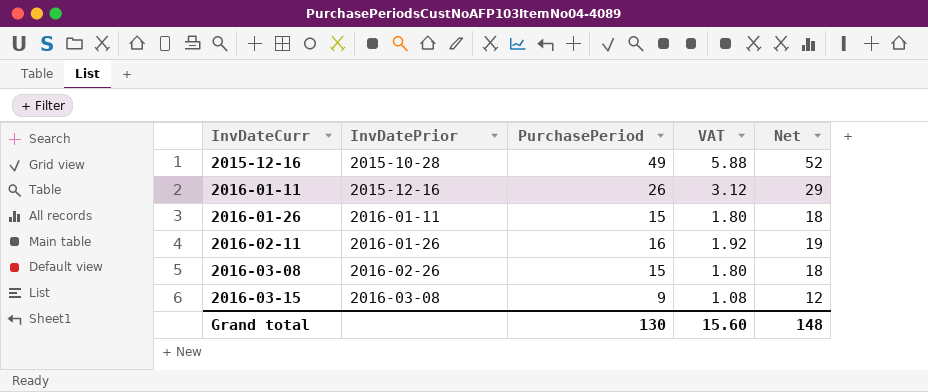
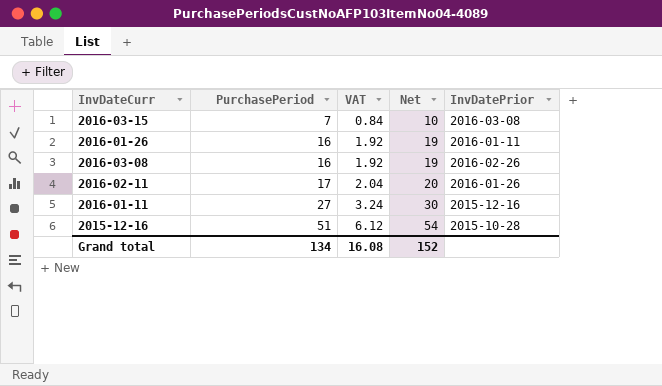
row order: InvDateCurr ascending -> PurchasePeriod ascending
column InvDatePrior | position: 2 -> 5
2016-03-15 | PurchasePeriod: 9 -> 7
2016-03-15 | VAT: 1.08 -> 0.84
2016-03-15 | Net: 12 -> 10
2016-01-26 | PurchasePeriod: 15 -> 16
2016-01-26 | VAT: 1.80 -> 1.92
2016-01-26 | Net: 18 -> 19
2016-03-08 | PurchasePeriod: 15 -> 16
2016-03-08 | VAT: 1.80 -> 1.92
2016-03-08 | Net: 18 -> 19
2016-02-11 | PurchasePeriod: 16 -> 17
2016-02-11 | VAT: 1.92 -> 2.04
2016-02-11 | Net: 19 -> 20
2016-01-11 | PurchasePeriod: 26 -> 27
2016-01-11 | VAT: 3.12 -> 3.24
2016-01-11 | Net: 29 -> 30
2015-12-16 | PurchasePeriod: 49 -> 51
2015-12-16 | VAT: 5.88 -> 6.12
2015-12-16 | Net: 52 -> 54
Grand total | PurchasePeriod: 130 -> 134
Grand total | VAT: 15.60 -> 16.08
Grand total | Net: 148 -> 152

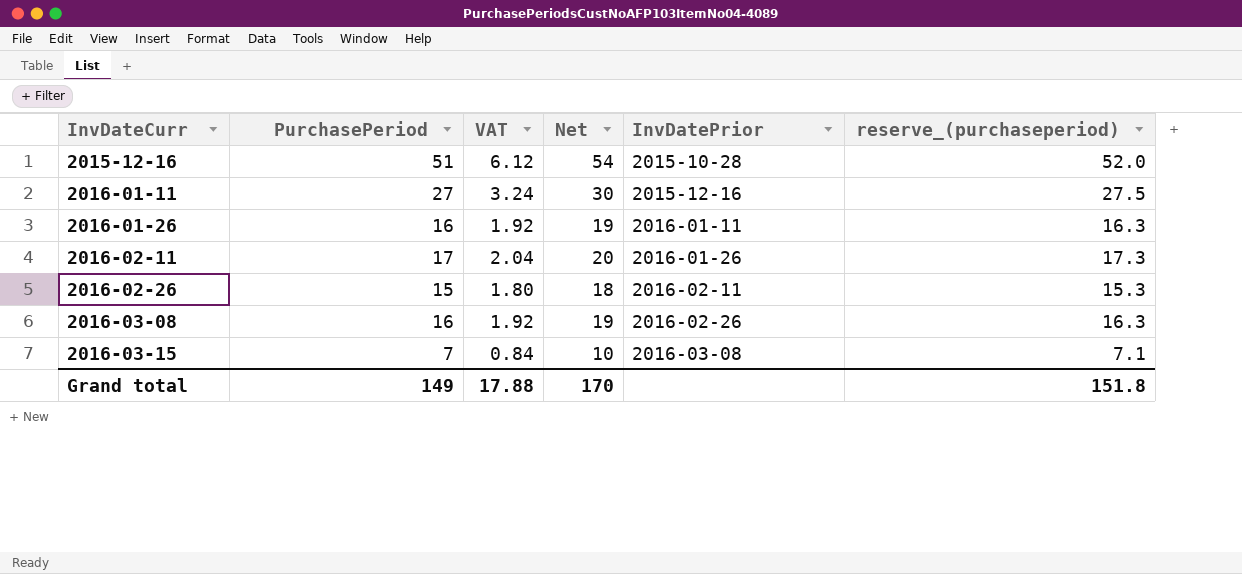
row order: PurchasePeriod ascending -> InvDateCurr ascending
column reserve_(purchaseperiod) | formula: none -> [PurchasePeriod] * 1.02
row 2016-02-26: none -> 15 | 1.80 | 18 | 2016-02-11 | 15.3
Grand total | PurchasePeriod: 134 -> 149
Grand total | VAT: 16.08 -> 17.88
Grand total | Net: 152 -> 170

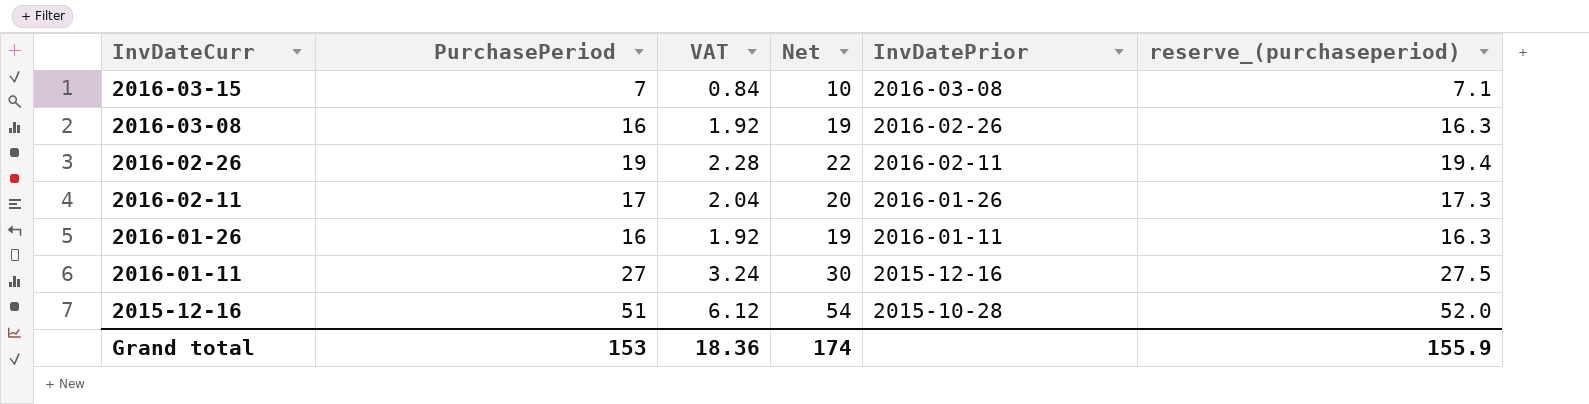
row order: InvDateCurr ascending -> InvDateCurr descending
2016-02-26 | PurchasePeriod: 15 -> 19
2016-02-26 | VAT: 1.80 -> 2.28
2016-02-26 | Net: 18 -> 22
2016-02-26 | reserve_(purchaseperiod): 15.3 -> 19.4
Grand total | PurchasePeriod: 149 -> 153
Grand total | VAT: 17.88 -> 18.36
Grand total | Net: 170 -> 174
Grand total | reserve_(purchaseperiod): 151.8 -> 155.9

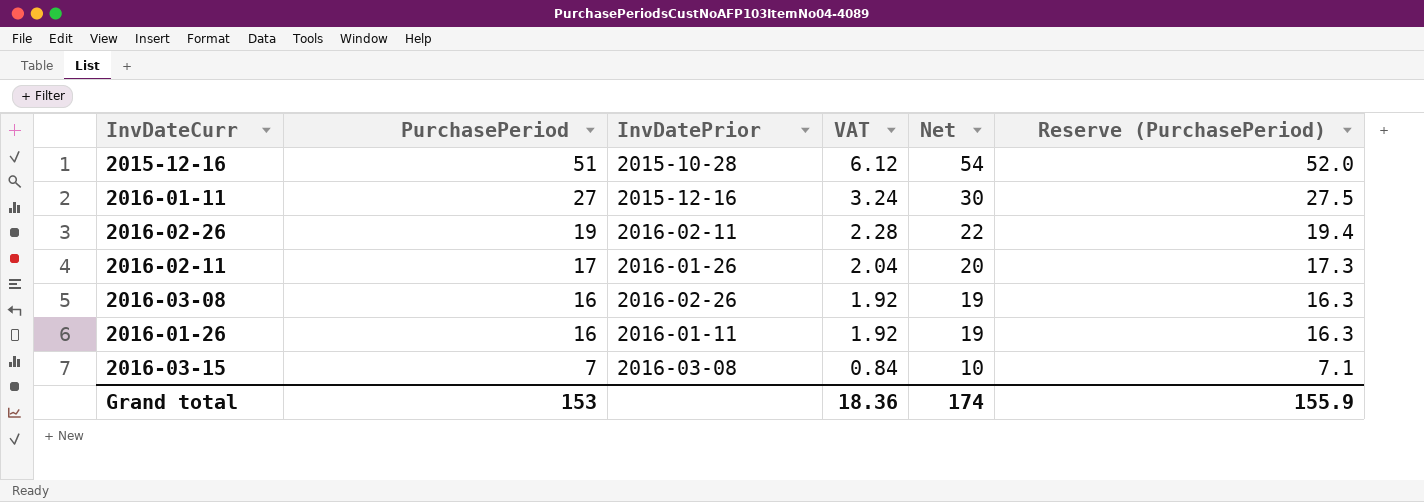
row order: InvDateCurr descending -> PurchasePeriod descending
column InvDatePrior | position: 5 -> 3
column name: reserve_(purchaseperiod) -> Reserve (PurchasePeriod)

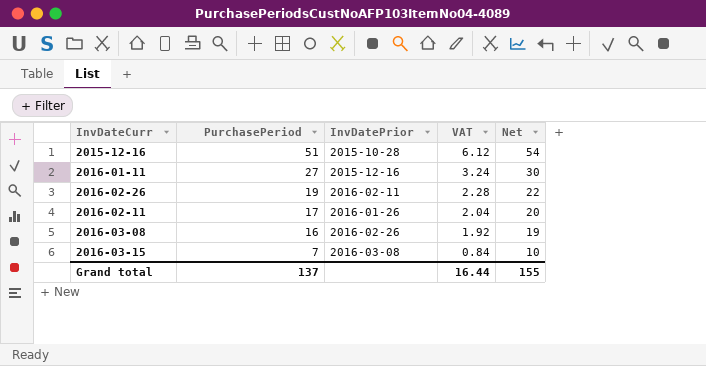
column Reserve (PurchasePeriod) | formula: [PurchasePeriod] * 1.02 -> none
row 2016-01-26: 16 | 2016-01-11 | 1.92 | 19 | 16.3 -> none
Grand total | PurchasePeriod: 153 -> 137
Grand total | VAT: 18.36 -> 16.44
Grand total | Net: 174 -> 155

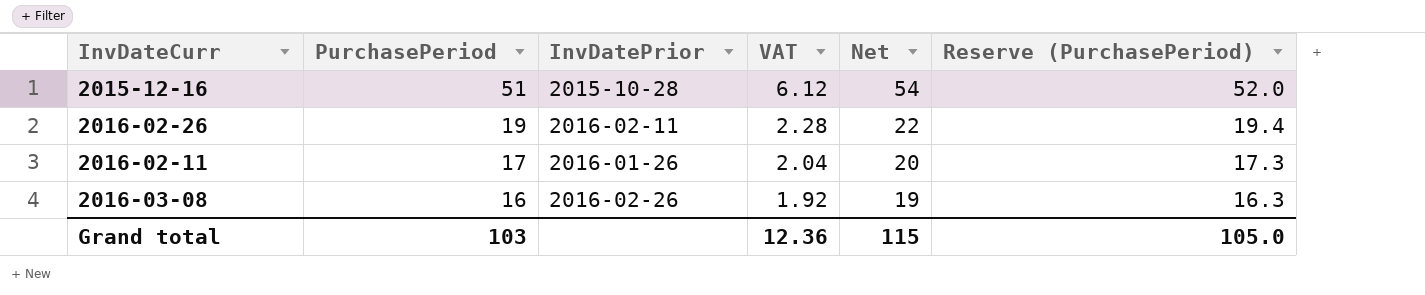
column Reserve (PurchasePeriod) | formula: none -> [PurchasePeriod] * 1.02
row 2016-01-11: 27 | 2015-12-16 | 3.24 | 30 -> none
row 2016-03-15: 7 | 2016-03-08 | 0.84 | 10 -> none
Grand total | PurchasePeriod: 137 -> 103
Grand total | VAT: 16.44 -> 12.36
Grand total | Net: 155 -> 115

